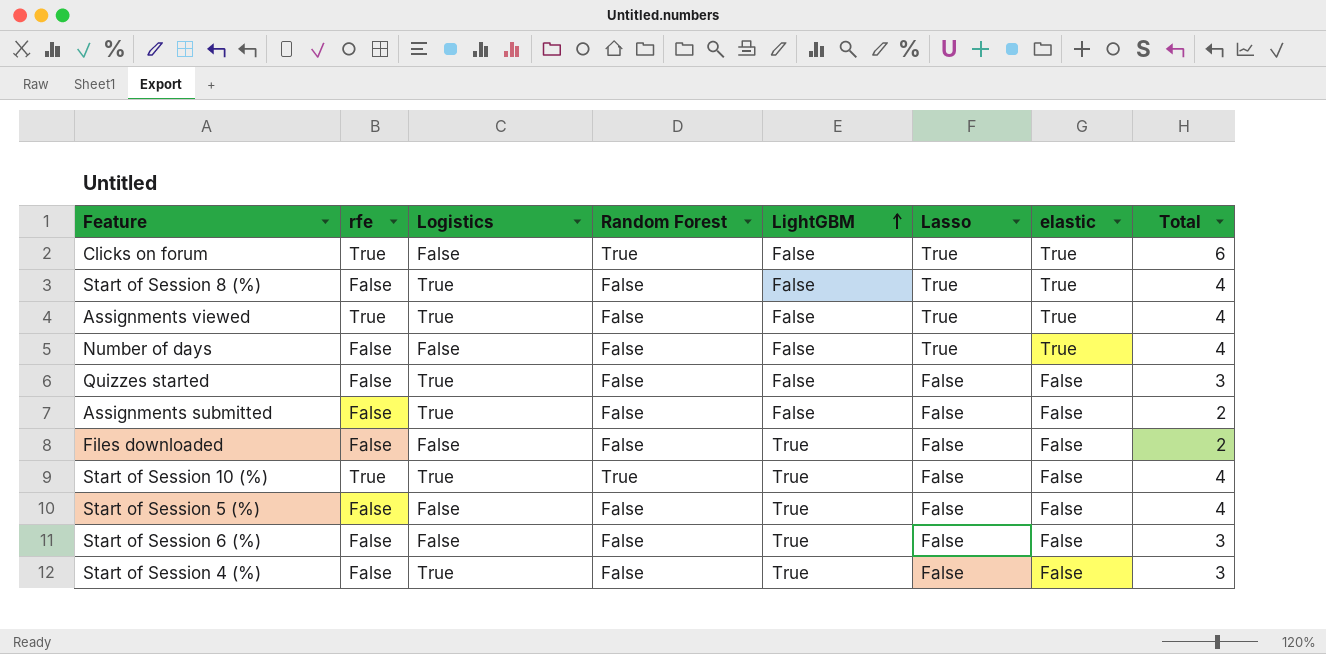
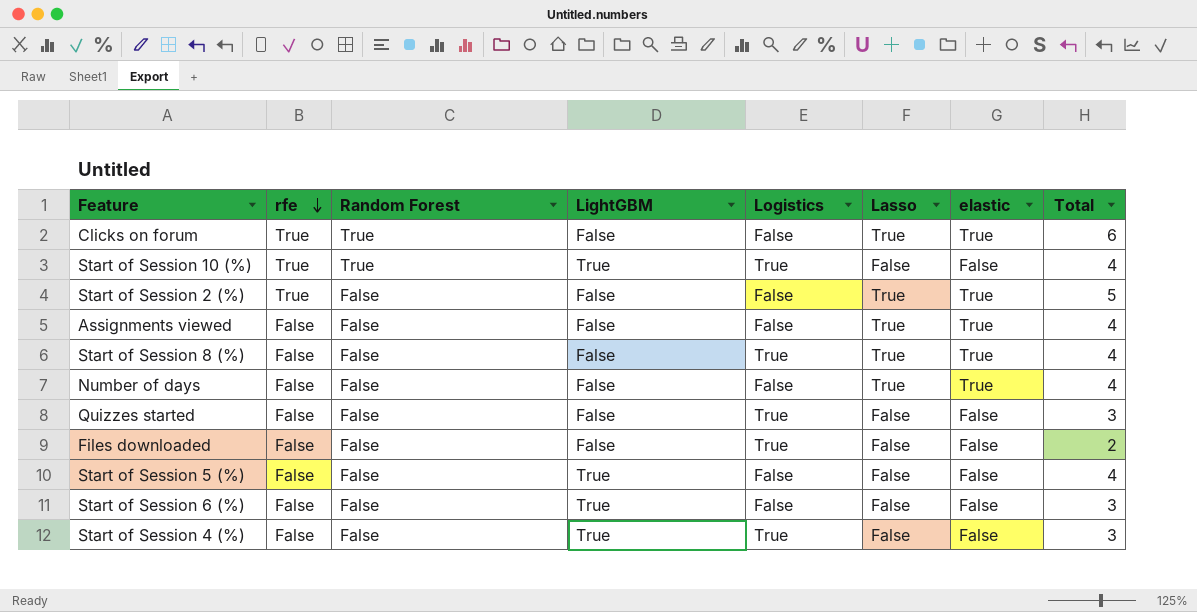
row order: LightGBM ascending -> rfe descending
column Logistics | position: 3 -> 5
row Assignments submitted: False | True | False | False | False | False | 2 -> none
row Start of Session 2 (%): none -> True | False | False | False | True | True | 5
Assignments viewed | rfe: True -> False
Assignments viewed | Logistics: True -> False
Files downloaded | LightGBM: True -> False
Files downloaded | Logistics: False -> True

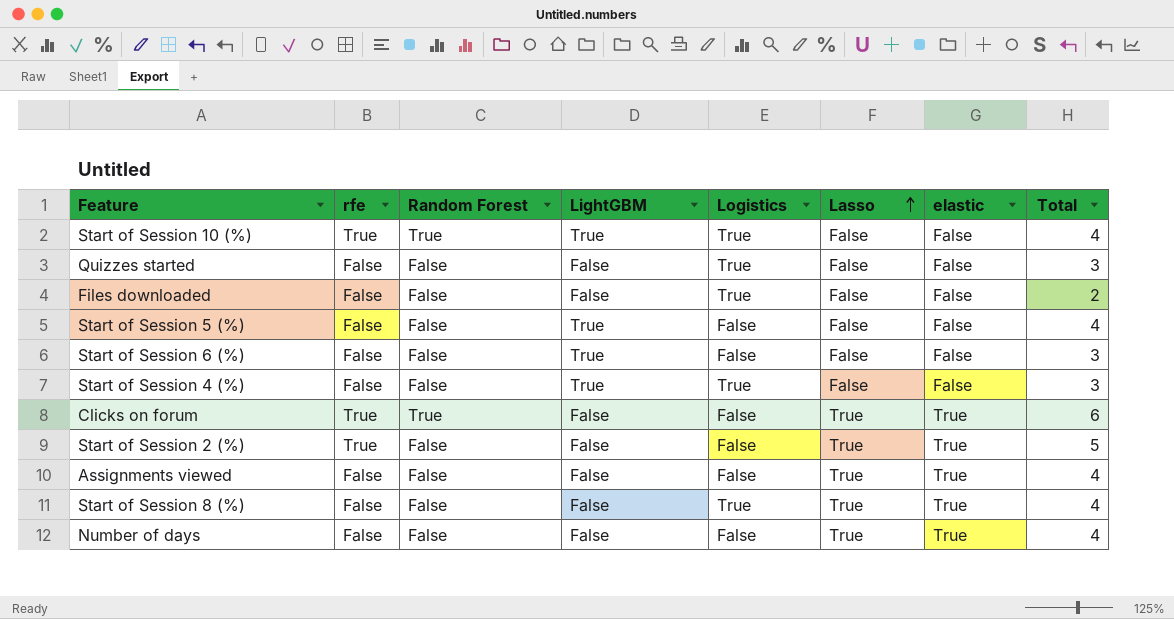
row order: rfe descending -> Lasso ascending

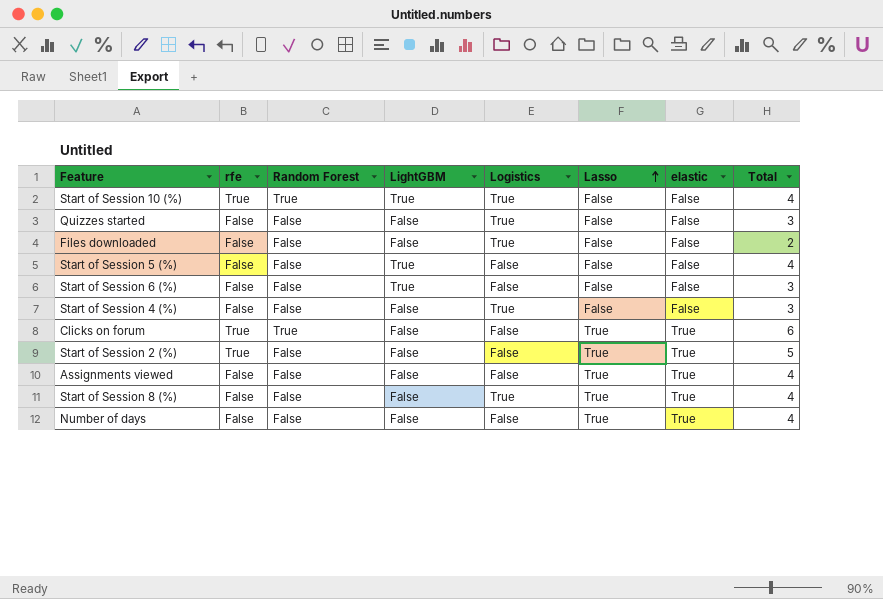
Start of Session 4 (%) | LightGBM: True -> False

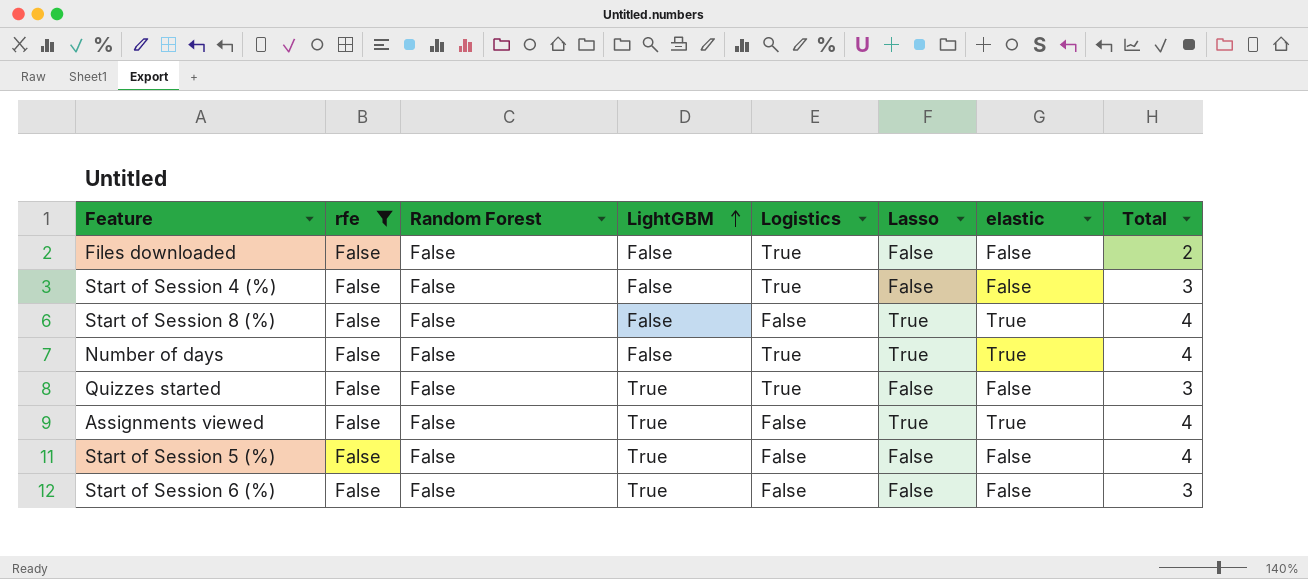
filter: none -> rfe = False
row order: Lasso ascending -> LightGBM ascending
Start of Session 8 (%) | Logistics: True -> False
Number of days | Logistics: False -> True
Quizzes started | LightGBM: False -> True
Assignments viewed | LightGBM: False -> True

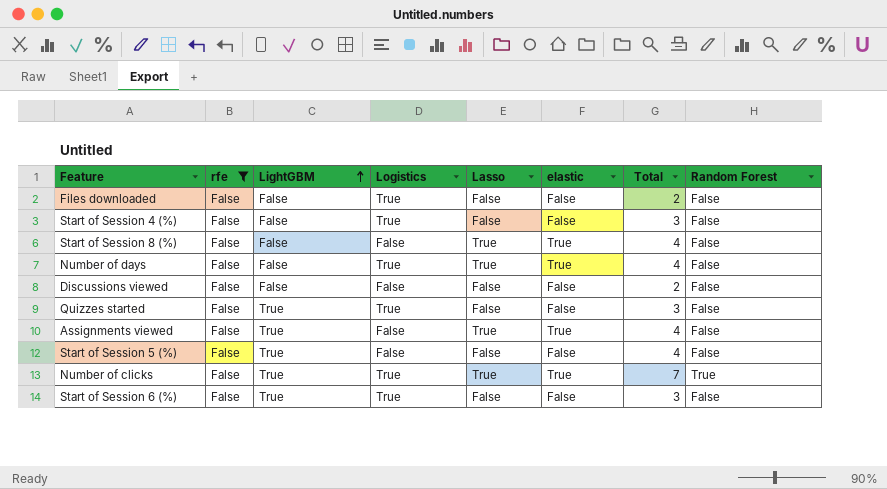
column Random Forest | position: 3 -> 8
row Discussions viewed: none -> False | False | False | False | False | 2 | False
row Number of clicks: none -> False | True | True | True | True | 7 | True
Start of Session 6 (%) | Logistics: False -> True

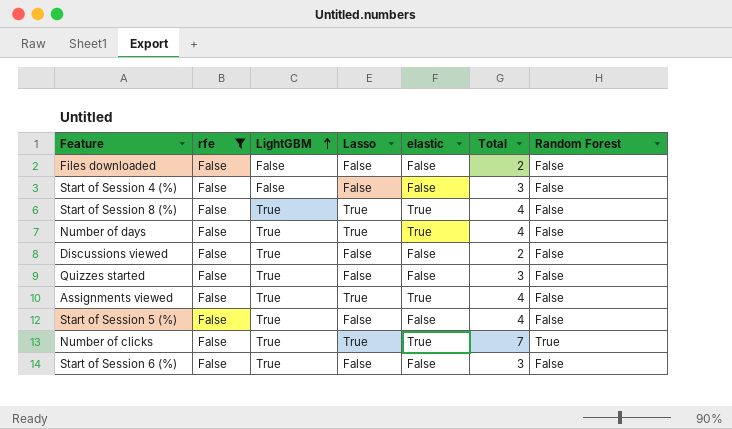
column Logistics | position: 4 -> none
Start of Session 8 (%) | LightGBM: False -> True
Number of days | LightGBM: False -> True
Discussions viewed | LightGBM: False -> True

